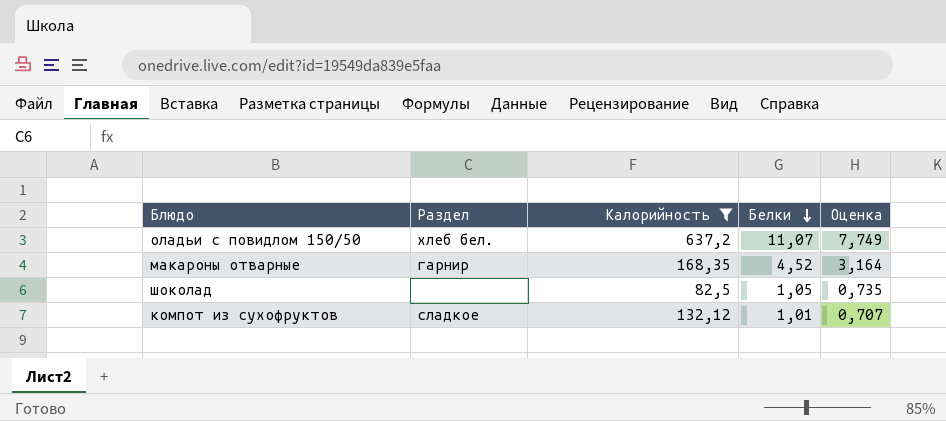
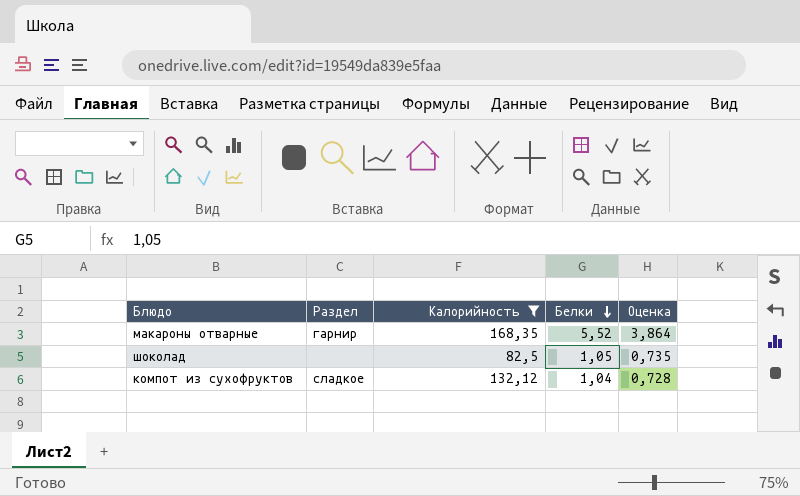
row оладьи с повидлом 150/50: хлеб бел. | 637,2 | 11,07 | 7,749 -> none
макароны отварные | Белки: 4,52 -> 5,52
макароны отварные | Оценка: 3,164 -> 3,864
компот из сухофруктов | Белки: 1,01 -> 1,04
компот из сухофруктов | Оценка: 0,707 -> 0,728

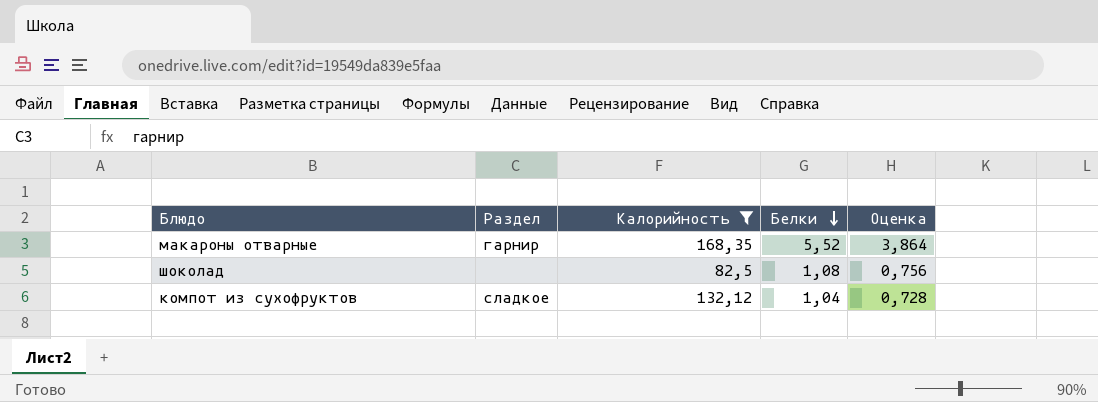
шоколад | Белки: 1,05 -> 1,08
шоколад | Оценка: 0,735 -> 0,756

